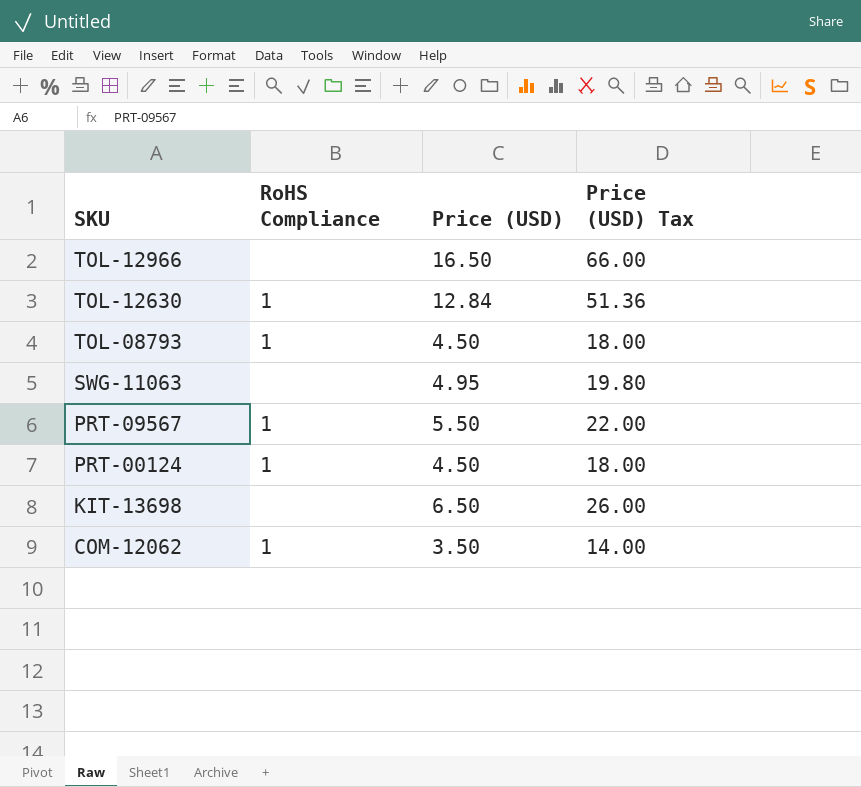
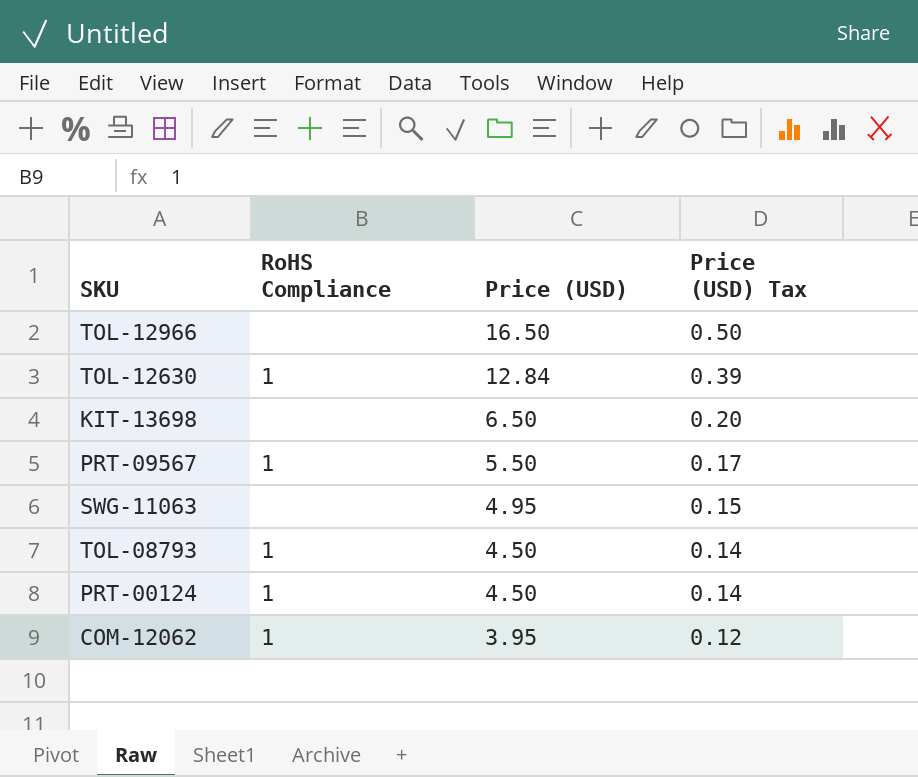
row order: SKU descending -> Price (USD) descending
column Price (USD) Tax | formula: [Price (USD)] * 4 -> [Price (USD)] * 0.03
COM-12062 | Price (USD): 3.50 -> 3.95

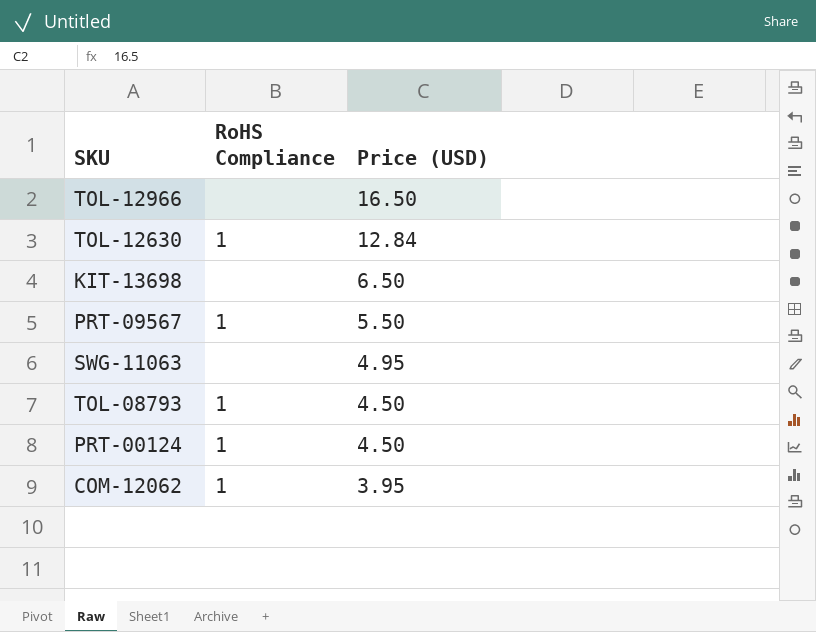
column Price (USD) Tax | formula: [Price (USD)] * 0.03 -> none

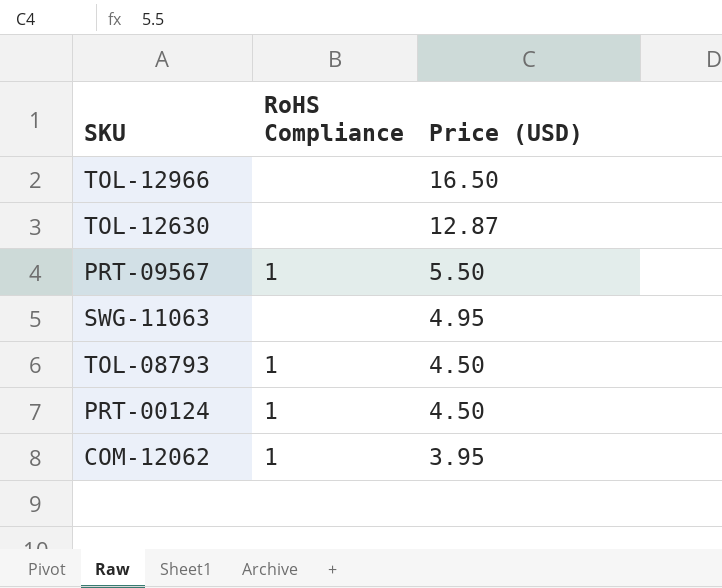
row KIT-13698: none | 6.50 -> none
TOL-12630 | RoHS Compliance: 1 -> none
TOL-12630 | Price (USD): 12.84 -> 12.87

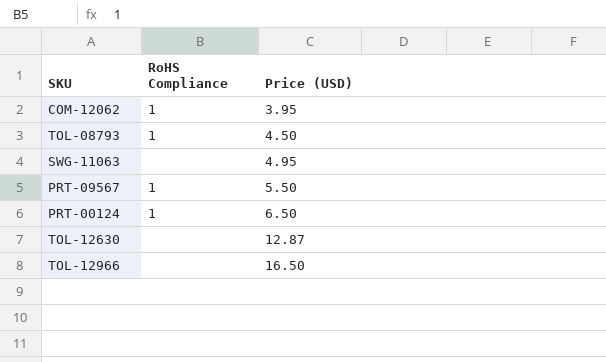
row order: Price (USD) descending -> Price (USD) ascending
PRT-00124 | Price (USD): 4.50 -> 6.50

